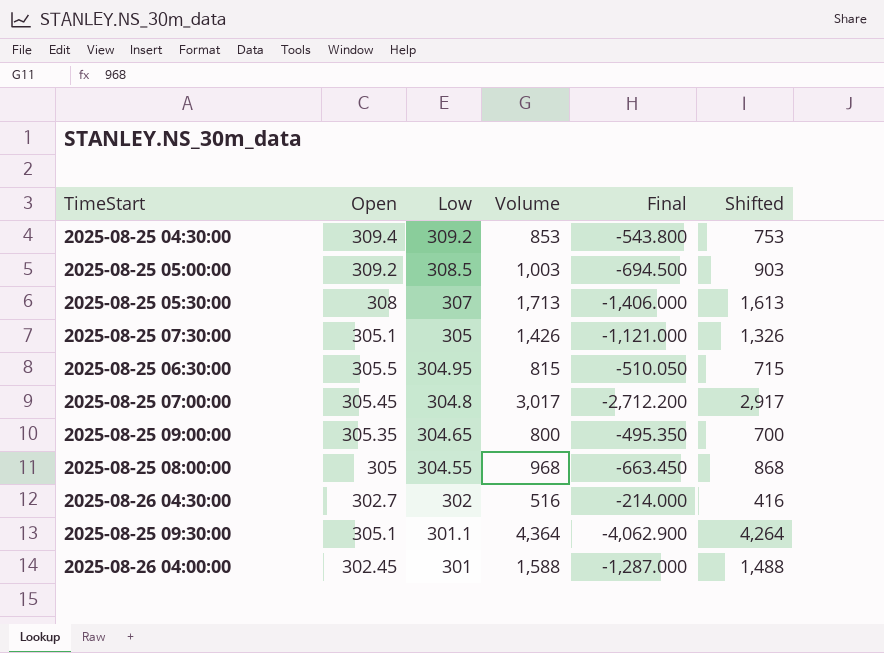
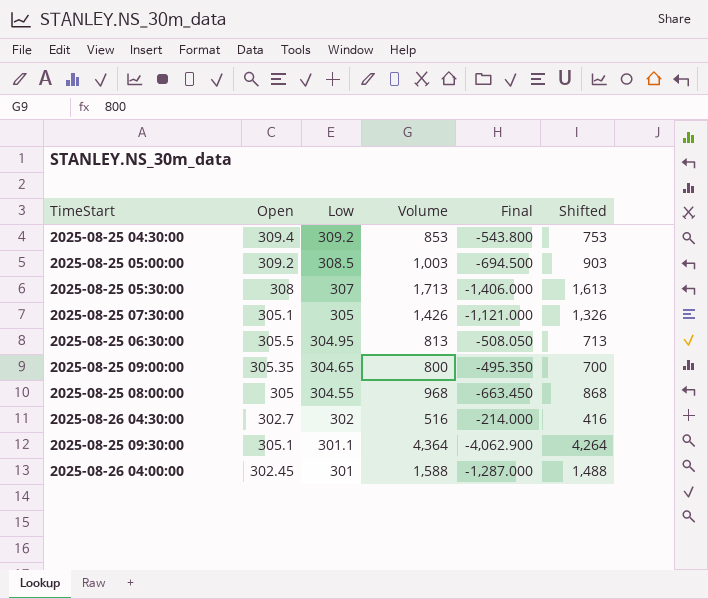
row 2025-08-25 07:00:00: 305.45 | 304.8 | 3,017 | -2,712.200 | 2,917 -> none
2025-08-25 06:30:00 | Volume: 815 -> 813
2025-08-25 06:30:00 | Final: -510.050 -> -508.050
2025-08-25 06:30:00 | Shifted: 715 -> 713

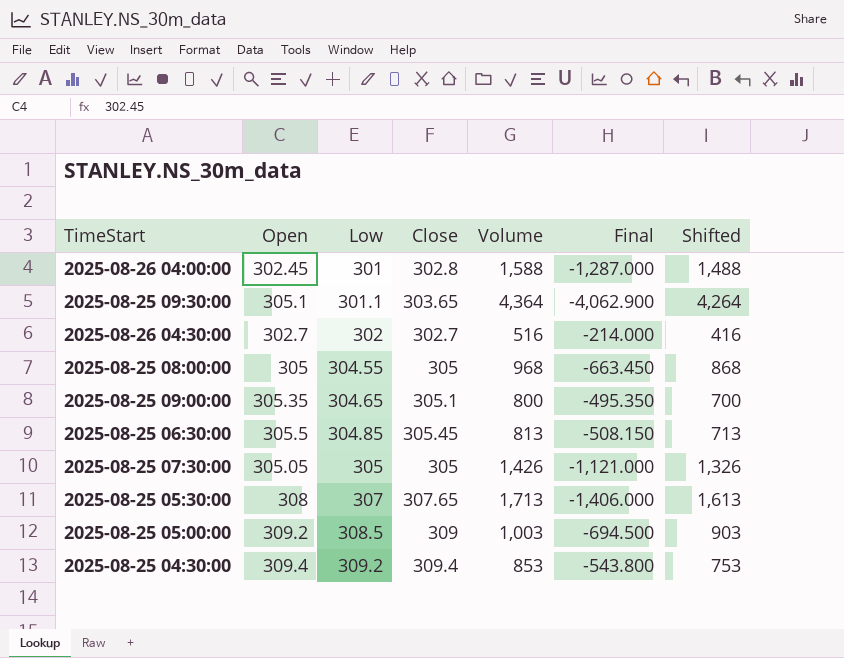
row order: Low descending -> Low ascending
column Close | position: none -> 4
2025-08-25 06:30:00 | Low: 304.95 -> 304.85
2025-08-25 06:30:00 | Final: -508.050 -> -508.150
2025-08-25 07:30:00 | Open: 305.1 -> 305.05

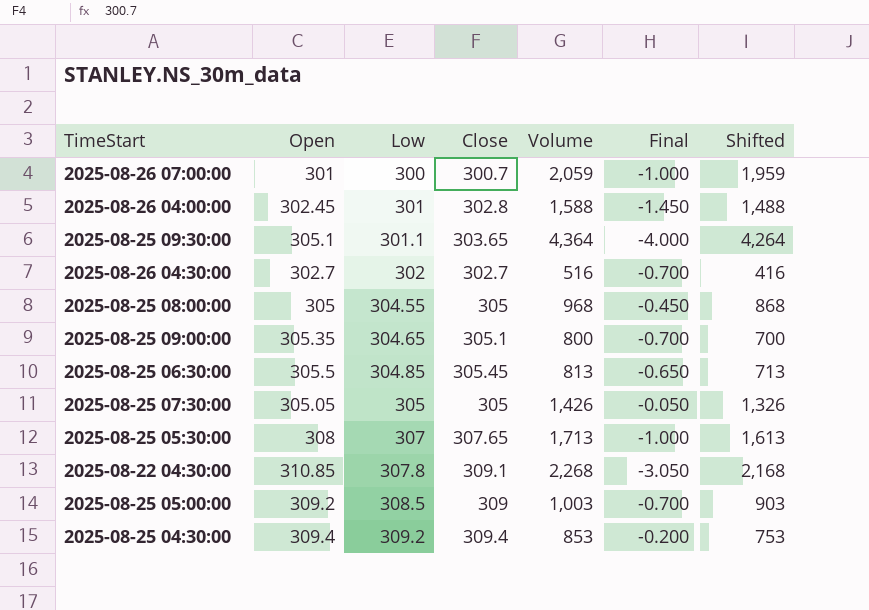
column Final | formula: [Low] - [Volume] -> [Low] - [Open]
row 2025-08-26 07:00:00: none -> 301 | 300 | 300.7 | 2,059 | -1.000 | 1,959
row 2025-08-22 04:30:00: none -> 310.85 | 307.8 | 309.1 | 2,268 | -3.050 | 2,168

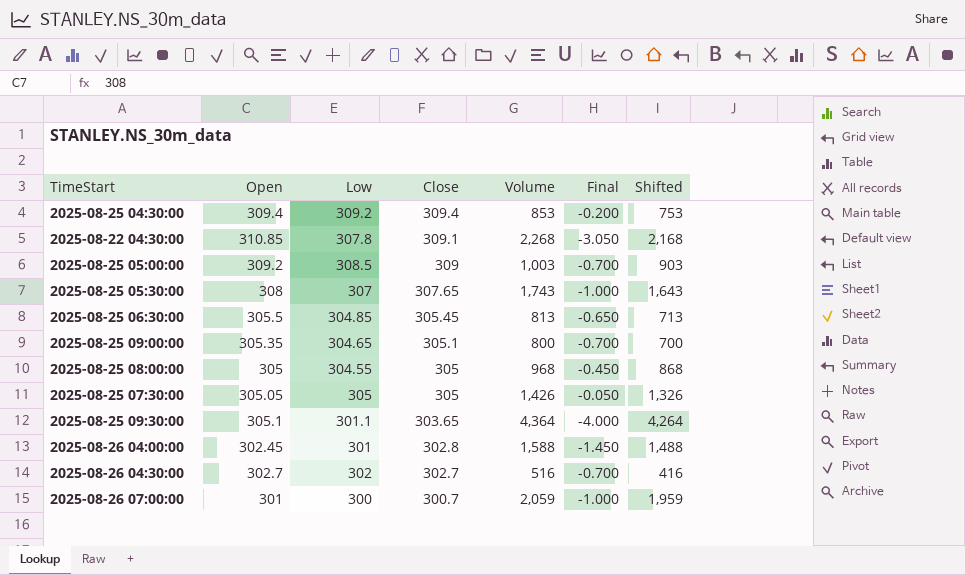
row order: Low ascending -> Close descending
2025-08-25 05:30:00 | Volume: 1,713 -> 1,743
2025-08-25 05:30:00 | Shifted: 1,613 -> 1,643

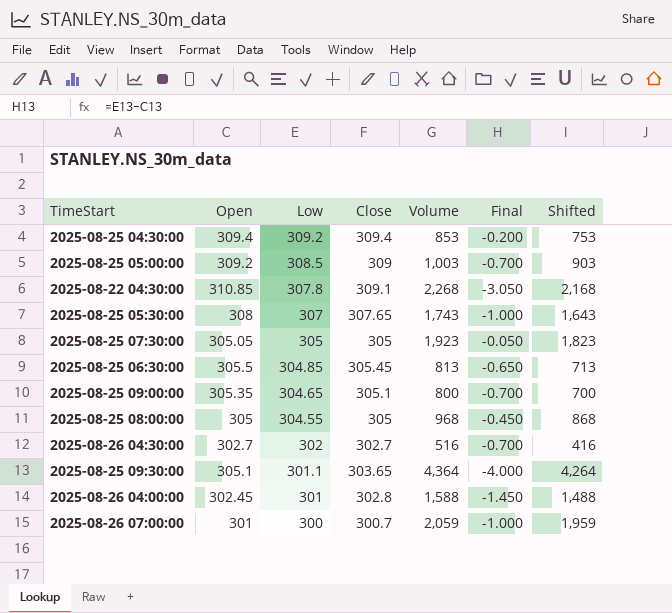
row order: Close descending -> Low descending
2025-08-25 07:30:00 | Volume: 1,426 -> 1,923
2025-08-25 07:30:00 | Shifted: 1,326 -> 1,823

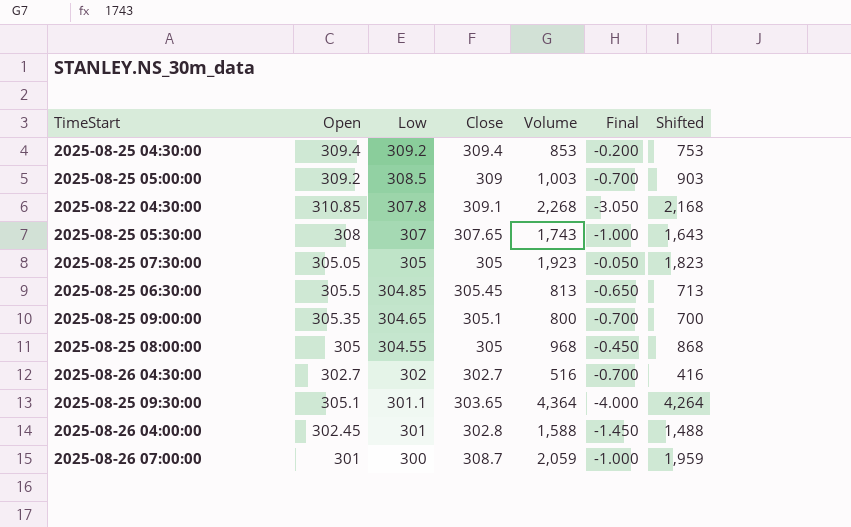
2025-08-26 07:00:00 | Close: 300.7 -> 308.7

